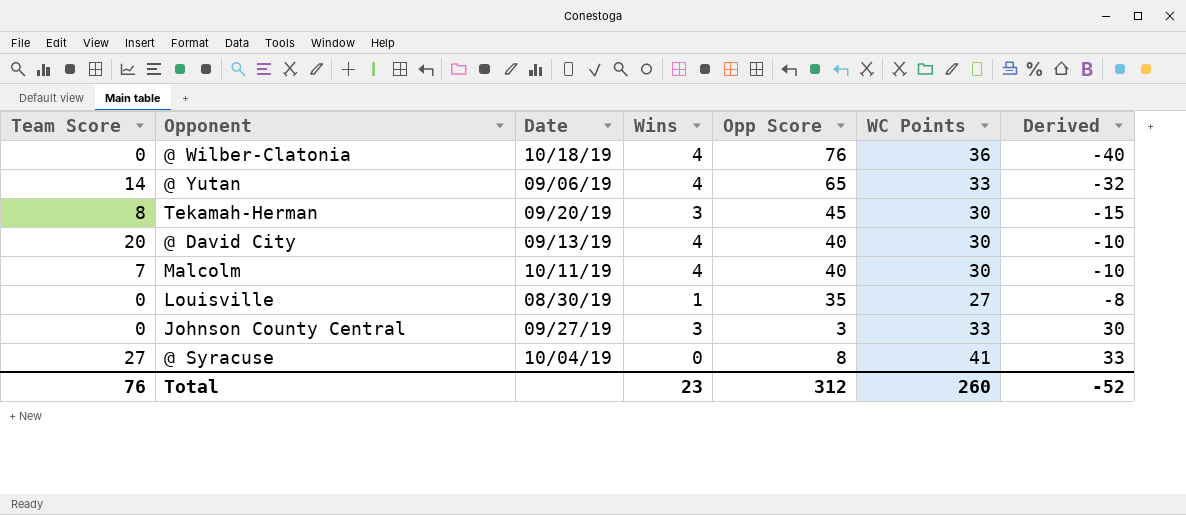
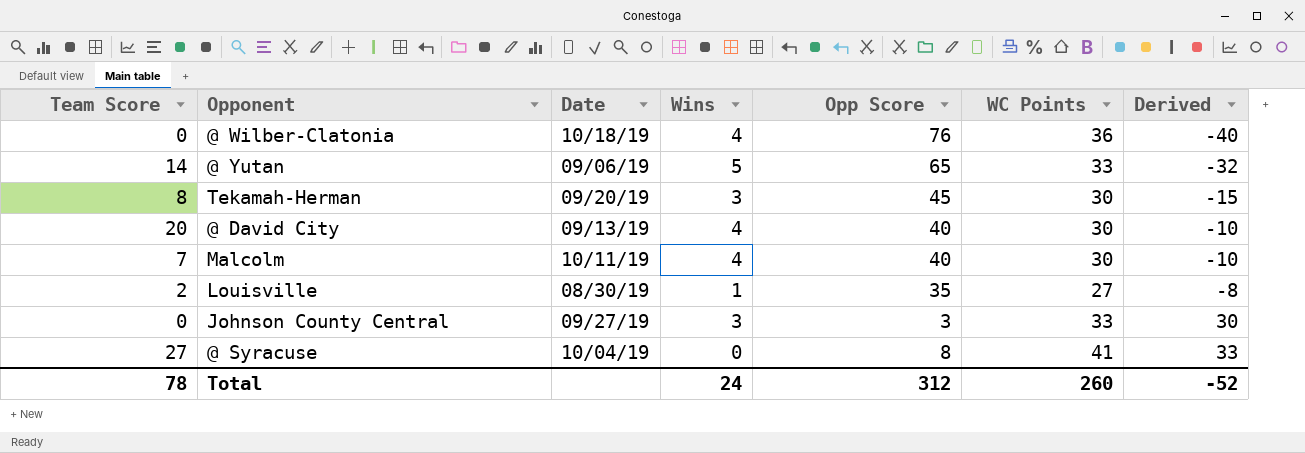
@ Yutan | Wins: 4 -> 5
Louisville | Team Score: 0 -> 2
Total | Team Score: 76 -> 78
Total | Wins: 23 -> 24

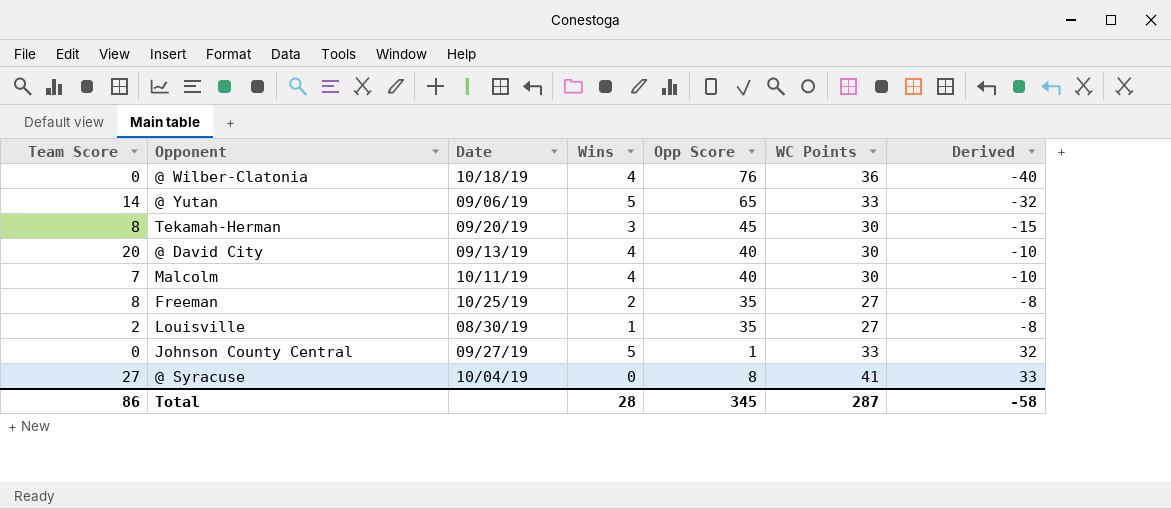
row Freeman: none -> 8 | 10/25/19 | 2 | 35 | 27 | -8
Johnson County Central | Wins: 3 -> 5
Johnson County Central | Opp Score: 3 -> 1
Johnson County Central | Derived: 30 -> 32
Total | Team Score: 78 -> 86
Total | Wins: 24 -> 28
Total | Opp Score: 312 -> 345
Total | WC Points: 260 -> 287
Total | Derived: -52 -> -58

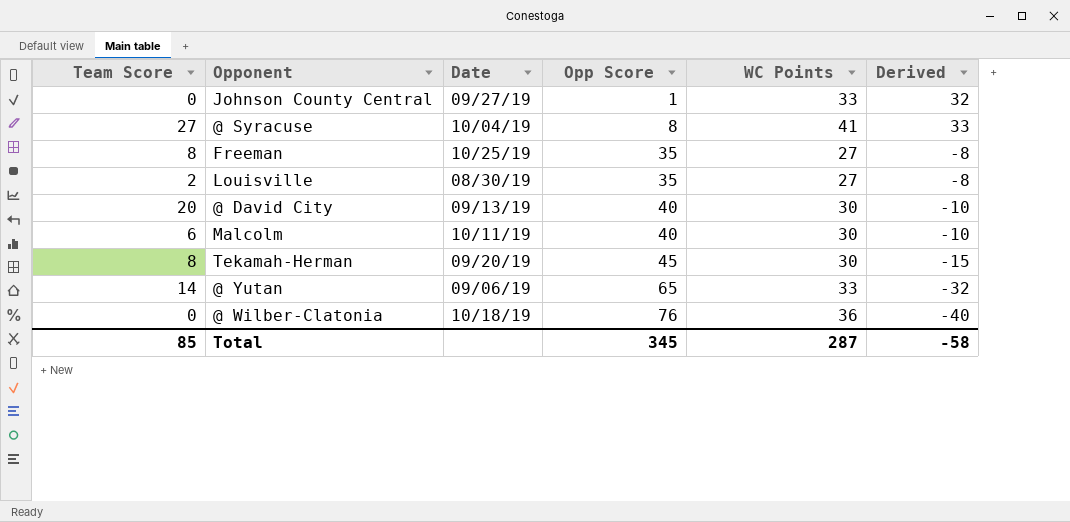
row order: Derived ascending -> Opp Score ascending
column Wins | position: 4 -> none
Malcolm | Team Score: 7 -> 6
Total | Team Score: 86 -> 85

